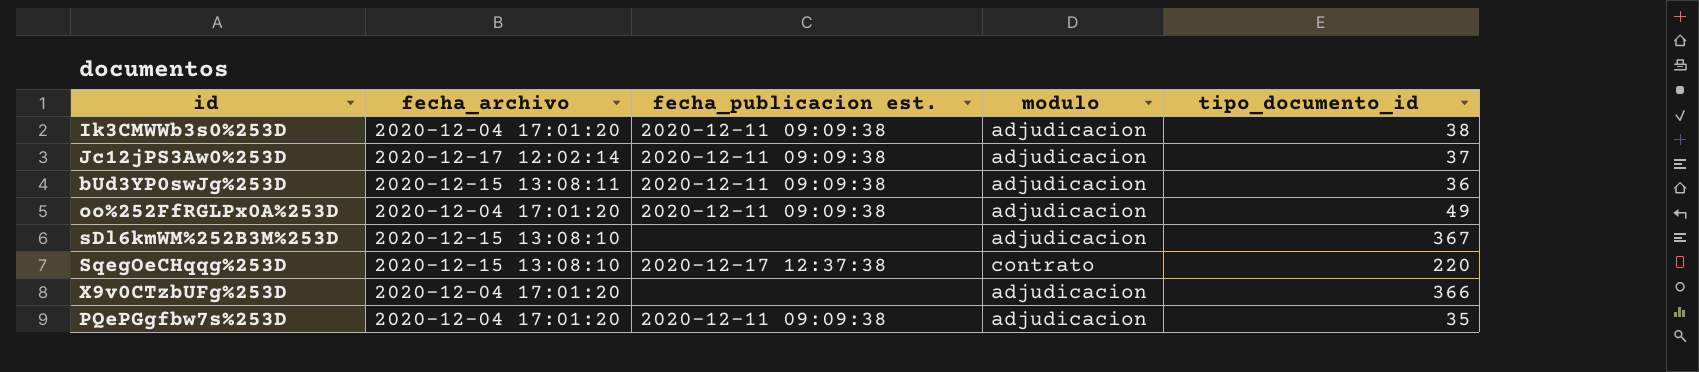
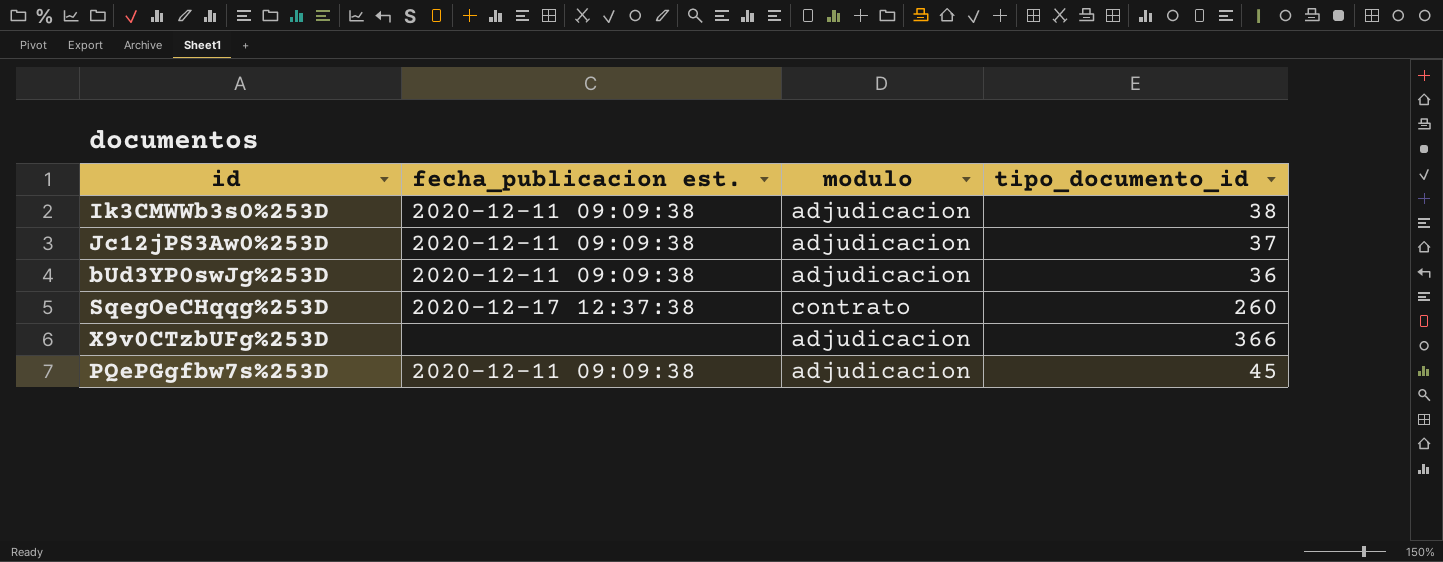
column fecha_archivo | position: 2 -> none
row oo%252FfRGLPx0A%253D: 2020-12-04 17:01:20 | 2020-12-11 09:09:38 | adjudicacion | 49 -> none
row sDl6kmWM%252B3M%253D: 2020-12-15 13:08:10 | none | adjudicacion | 367 -> none
SqegOeCHqqg%253D | tipo_documento_id: 220 -> 260
PQePGgfbw7s%253D | tipo_documento_id: 35 -> 45

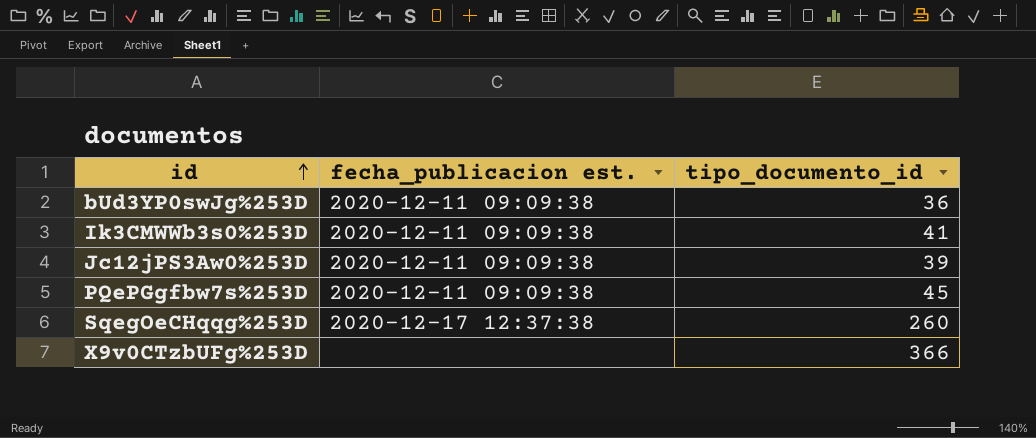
row order: none -> id ascending
column modulo | position: 3 -> none
Ik3CMWWb3s0%253D | tipo_documento_id: 38 -> 41
Jc12jPS3Aw0%253D | tipo_documento_id: 37 -> 39

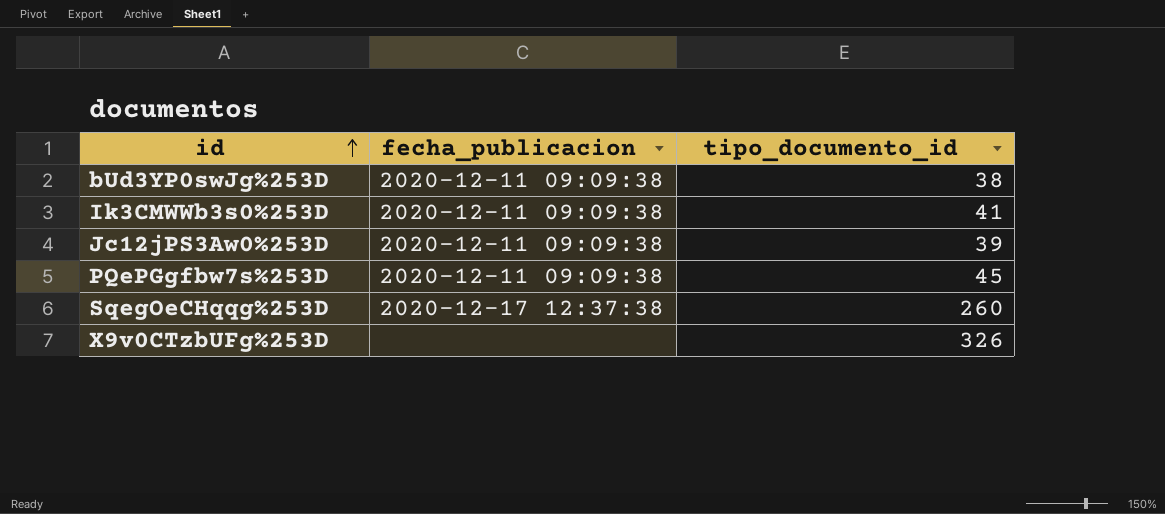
column name: fecha_publicacion est. -> fecha_publicacion
bUd3YP0swJg%253D | tipo_documento_id: 36 -> 38
X9v0CTzbUFg%253D | tipo_documento_id: 366 -> 326

